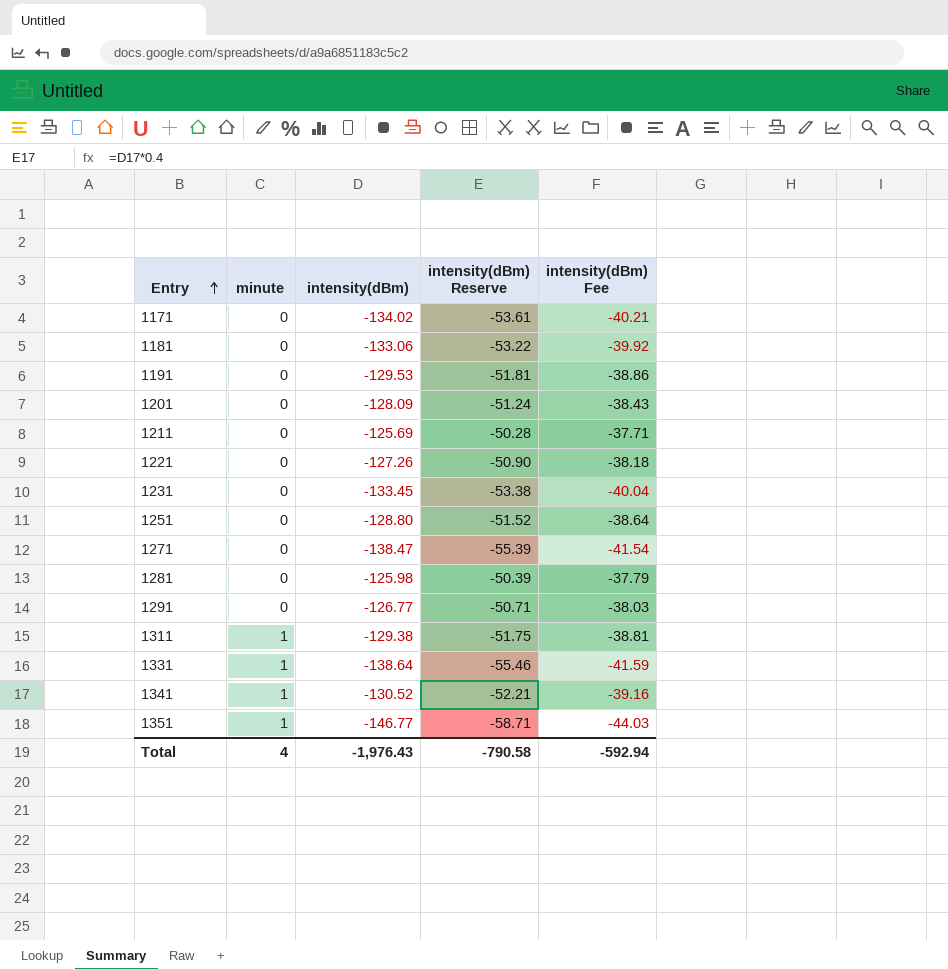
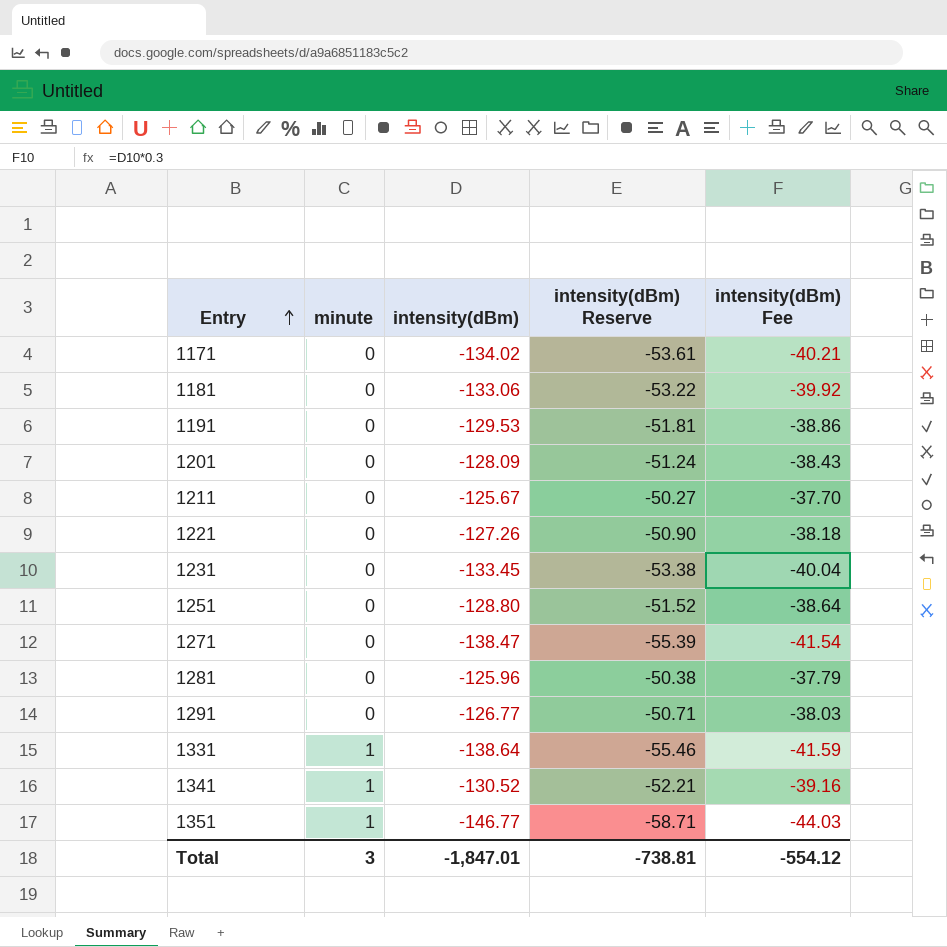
row 1311: 1 | -129.38 | -51.75 | -38.81 -> none
1211 | intensity(dBm): -125.69 -> -125.67
1211 | intensity(dBm) Reserve: -50.28 -> -50.27
1211 | intensity(dBm) Fee: -37.71 -> -37.70
1281 | intensity(dBm): -125.98 -> -125.96
1281 | intensity(dBm) Reserve: -50.39 -> -50.38
Total | minute: 4 -> 3
Total | intensity(dBm): -1,976.43 -> -1,847.01
Total | intensity(dBm) Reserve: -790.58 -> -738.81
Total | intensity(dBm) Fee: -592.94 -> -554.12

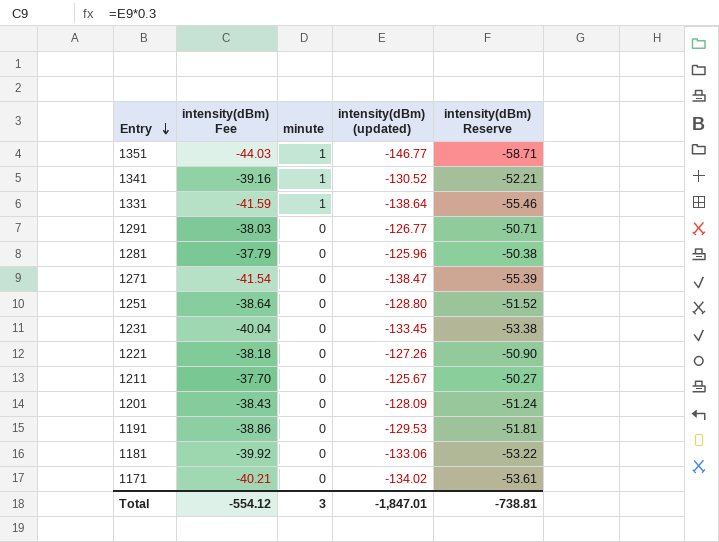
row order: Entry ascending -> Entry descending
column intensity(dBm) Fee | position: 5 -> 2
column name: intensity(dBm) -> intensity(dBm) (updated)

